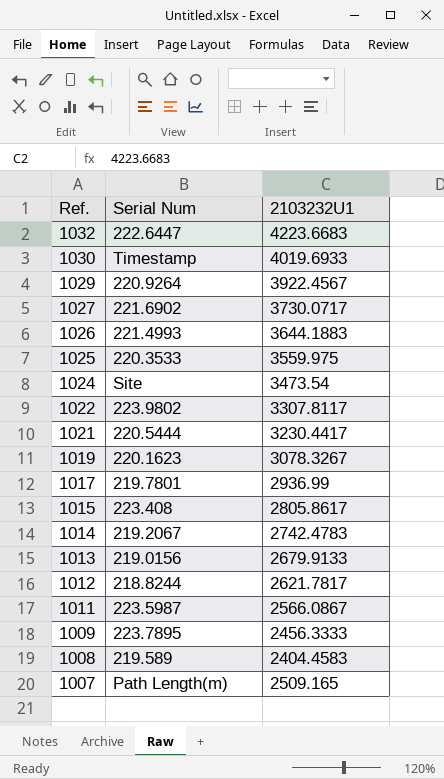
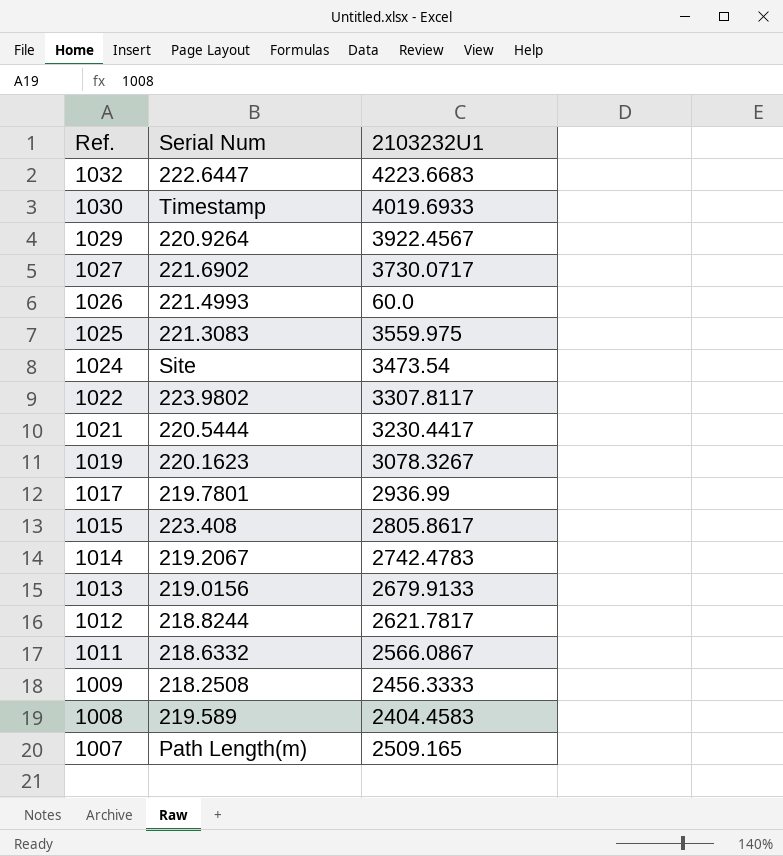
1026 | 2103232U1: 3644.1883 -> 60.0
1025 | Serial Num: 220.3533 -> 221.3083
1011 | Serial Num: 223.5987 -> 218.6332
1009 | Serial Num: 223.7895 -> 218.2508

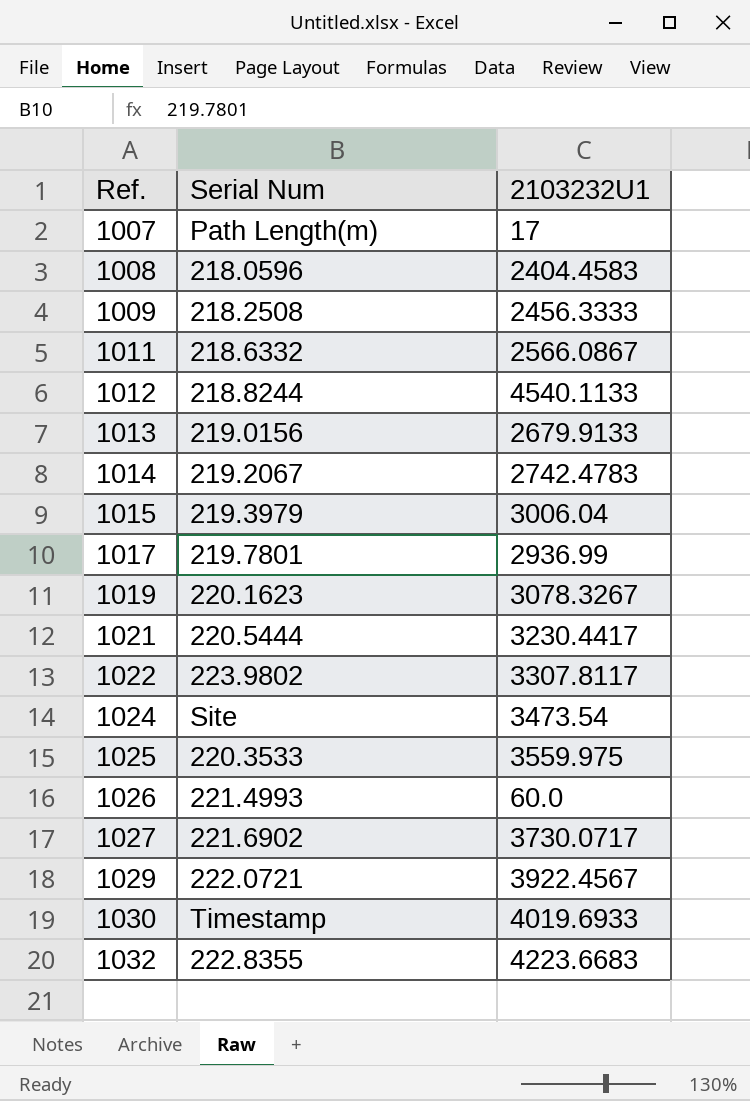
row order: Ref. descending -> Ref. ascending
1007 | 2103232U1: 2509.165 -> 17
1008 | Serial Num: 219.589 -> 218.0596
1012 | 2103232U1: 2621.7817 -> 4540.1133
1015 | Serial Num: 223.408 -> 219.3979
1015 | 2103232U1: 2805.8617 -> 3006.04
1025 | Serial Num: 221.3083 -> 220.3533
1029 | Serial Num: 220.9264 -> 222.0721
1032 | Serial Num: 222.6447 -> 222.8355

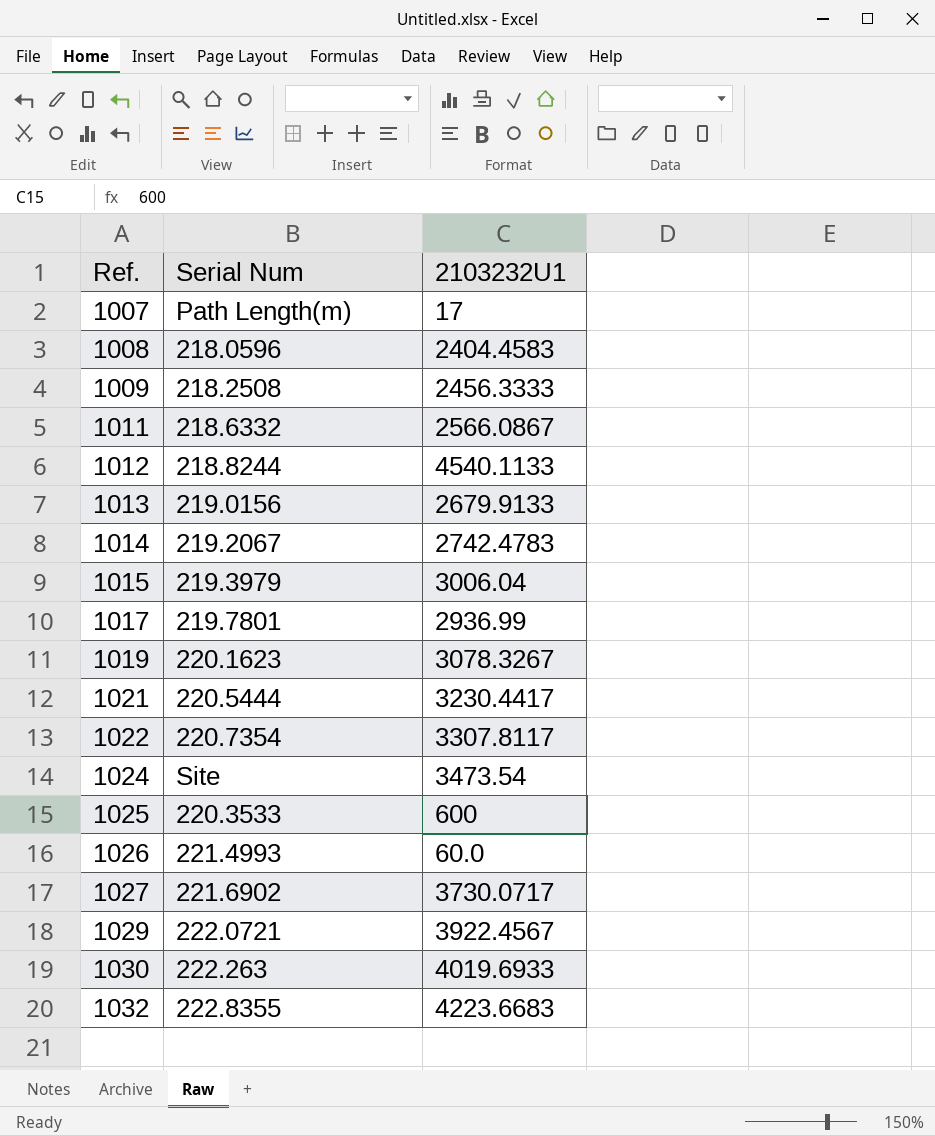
1022 | Serial Num: 223.9802 -> 220.7354
1025 | 2103232U1: 3559.975 -> 600
1030 | Serial Num: Timestamp -> 222.263

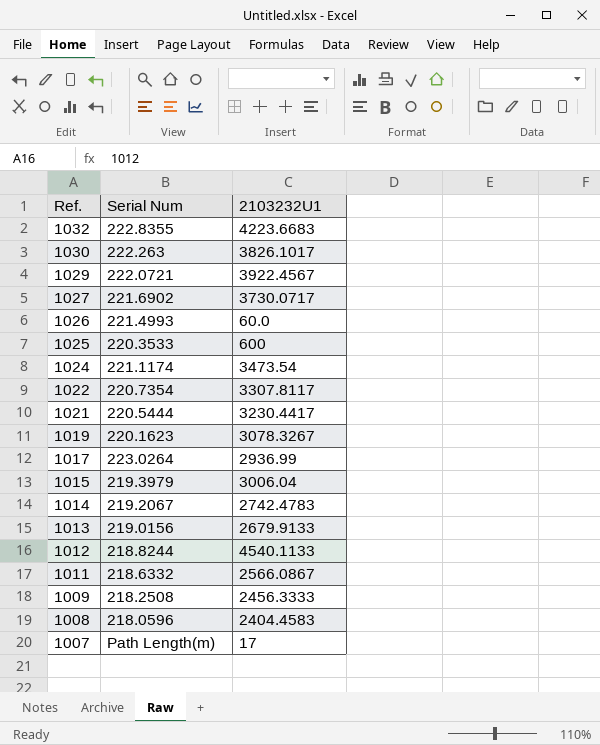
row order: Ref. ascending -> Ref. descending
1030 | 2103232U1: 4019.6933 -> 3826.1017
1024 | Serial Num: Site -> 221.1174
1017 | Serial Num: 219.7801 -> 223.0264

